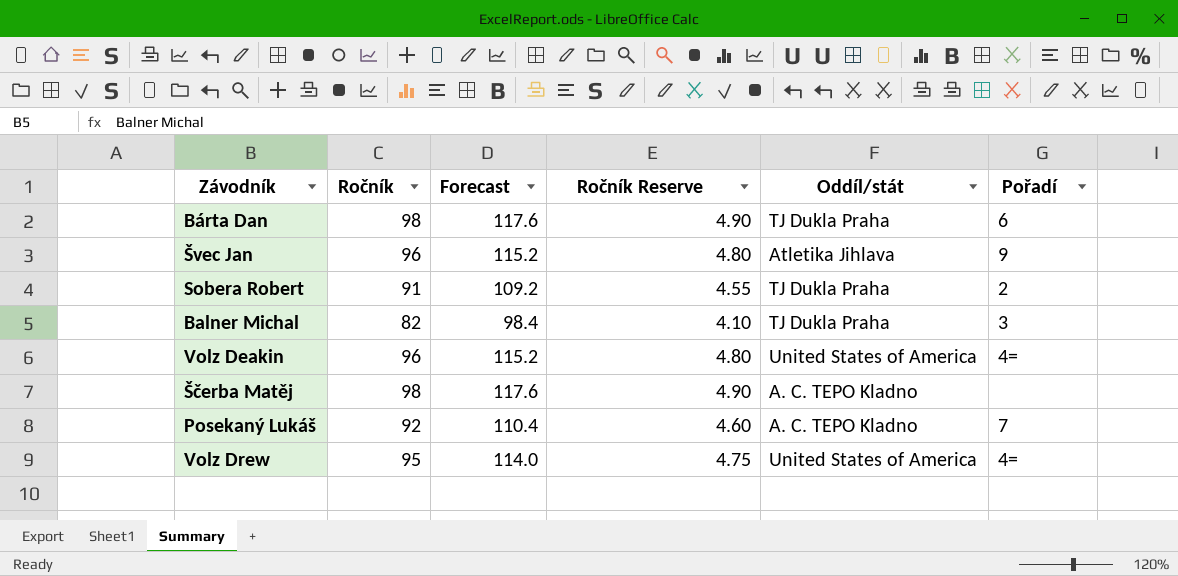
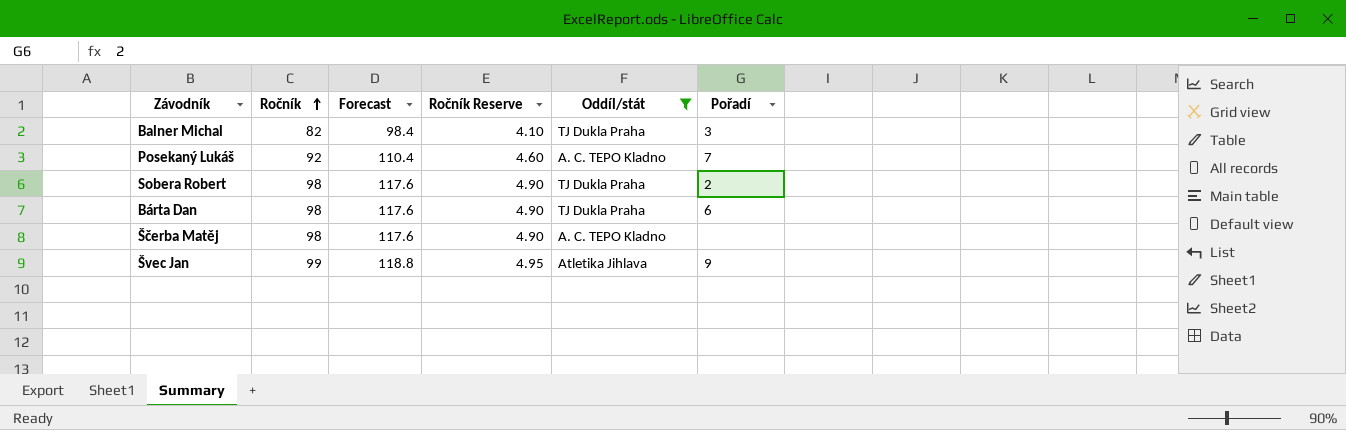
filter: none -> Oddíl/stát != United States of America
row order: none -> Ročník ascending
Sobera Robert | Ročník: 91 -> 98
Sobera Robert | Forecast: 109.2 -> 117.6
Sobera Robert | Ročník Reserve: 4.55 -> 4.90
Švec Jan | Ročník: 96 -> 99
Švec Jan | Forecast: 115.2 -> 118.8
Švec Jan | Ročník Reserve: 4.80 -> 4.95

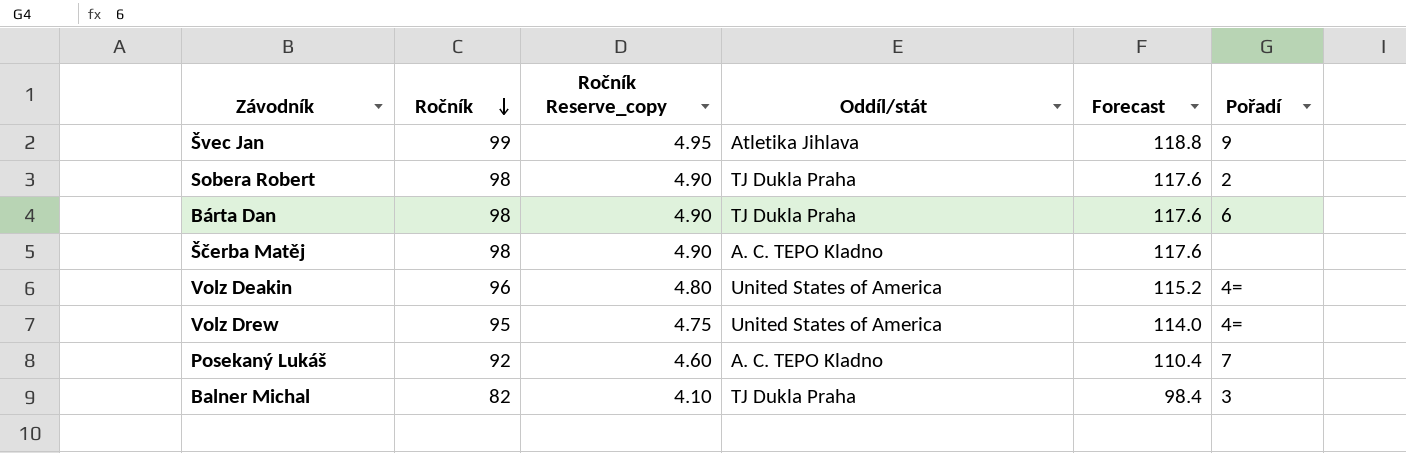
filter: Oddíl/stát != United States of America -> none
row order: Ročník ascending -> Ročník descending
column name: Ročník Reserve -> Ročník Reserve_copy
column Forecast | position: 3 -> 5

